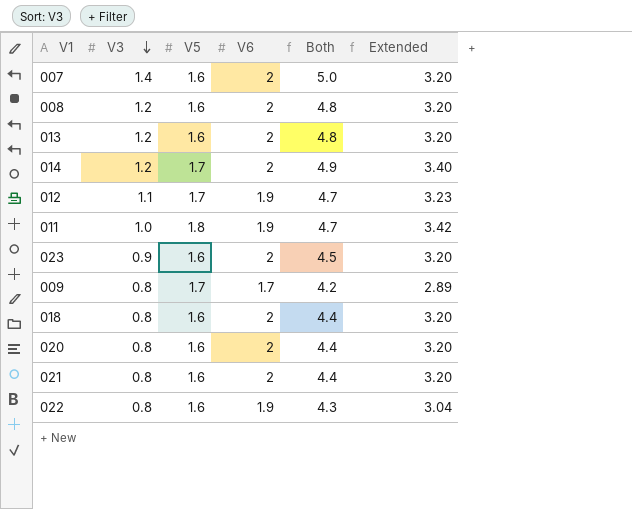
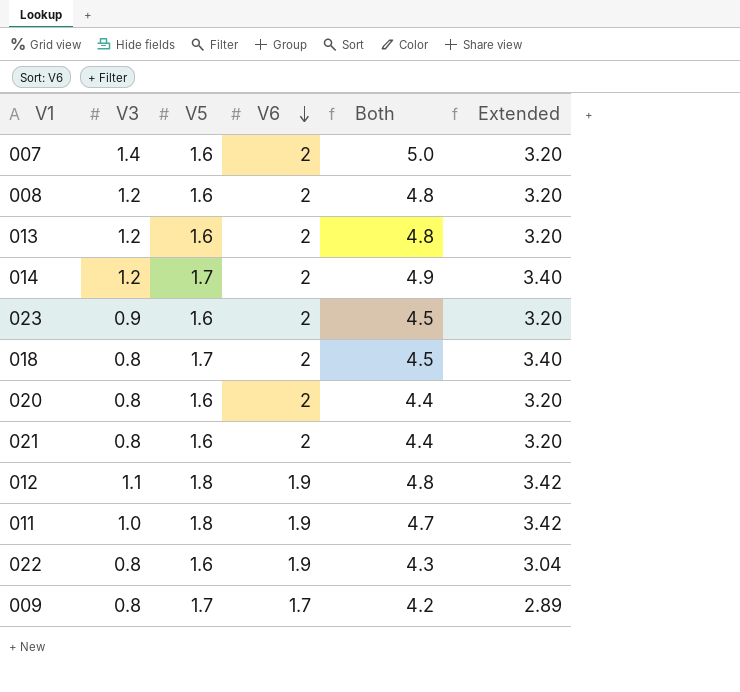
row order: V3 descending -> V6 descending
018 | V5: 1.6 -> 1.7
018 | Both: 4.4 -> 4.5
018 | Extended: 3.20 -> 3.40
012 | V5: 1.7 -> 1.8
012 | Both: 4.7 -> 4.8
012 | Extended: 3.23 -> 3.42

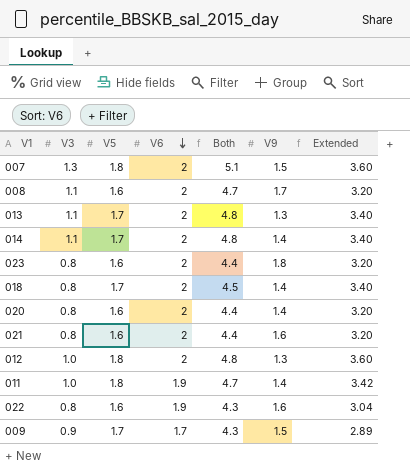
column V9 | position: none -> 6
007 | V3: 1.4 -> 1.3
007 | V5: 1.6 -> 1.8
007 | Both: 5.0 -> 5.1
007 | Extended: 3.20 -> 3.60
008 | V3: 1.2 -> 1.1
008 | Both: 4.8 -> 4.7
013 | V3: 1.2 -> 1.1
013 | V5: 1.6 -> 1.7
013 | Extended: 3.20 -> 3.40
014 | V3: 1.2 -> 1.1
014 | Both: 4.9 -> 4.8
023 | V3: 0.9 -> 0.8
023 | Both: 4.5 -> 4.4
012 | V3: 1.1 -> 1.0
012 | V6: 1.9 -> 2
012 | Extended: 3.42 -> 3.60
009 | V3: 0.8 -> 0.9
009 | Both: 4.2 -> 4.3

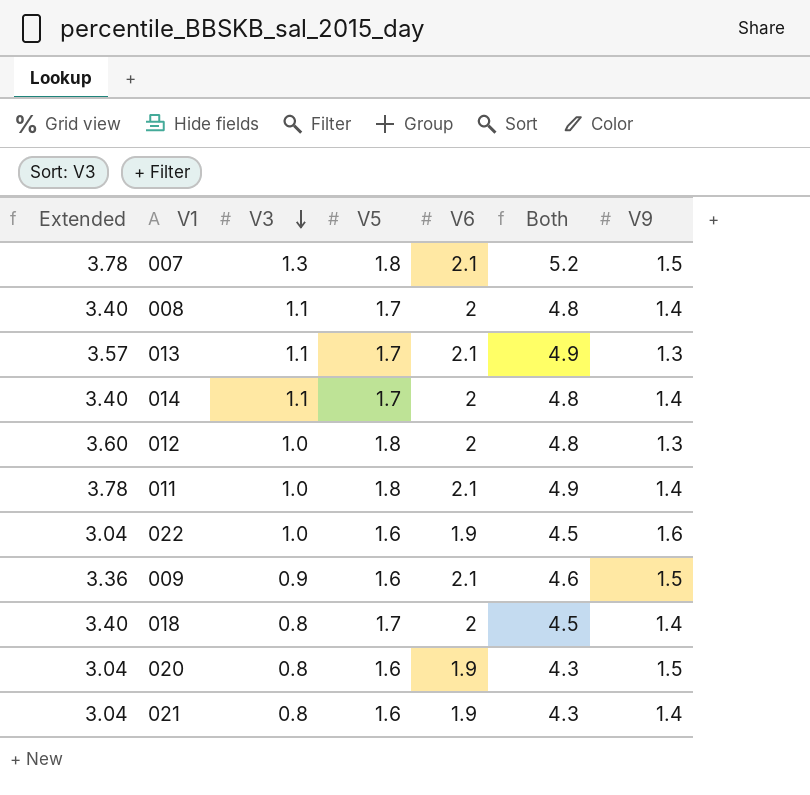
row order: V6 descending -> V3 descending
column Extended | position: 7 -> 1
row 023: 0.8 | 1.6 | 2 | 4.4 | 1.8 | 3.20 -> none
007 | Extended: 3.60 -> 3.78
007 | V6: 2 -> 2.1
007 | Both: 5.1 -> 5.2
008 | Extended: 3.20 -> 3.40
008 | V5: 1.6 -> 1.7
008 | Both: 4.7 -> 4.8
008 | V9: 1.7 -> 1.4
013 | Extended: 3.40 -> 3.57
013 | V6: 2 -> 2.1
013 | Both: 4.8 -> 4.9
011 | Extended: 3.42 -> 3.78
011 | V6: 1.9 -> 2.1
011 | Both: 4.7 -> 4.9
022 | V3: 0.8 -> 1.0
022 | Both: 4.3 -> 4.5
009 | Extended: 2.89 -> 3.36
009 | V5: 1.7 -> 1.6
009 | V6: 1.7 -> 2.1
009 | Both: 4.3 -> 4.6
020 | Extended: 3.20 -> 3.04
020 | V6: 2 -> 1.9
020 | Both: 4.4 -> 4.3
020 | V9: 1.4 -> 1.5
021 | Extended: 3.20 -> 3.04
021 | V6: 2 -> 1.9
021 | Both: 4.4 -> 4.3
021 | V9: 1.6 -> 1.4

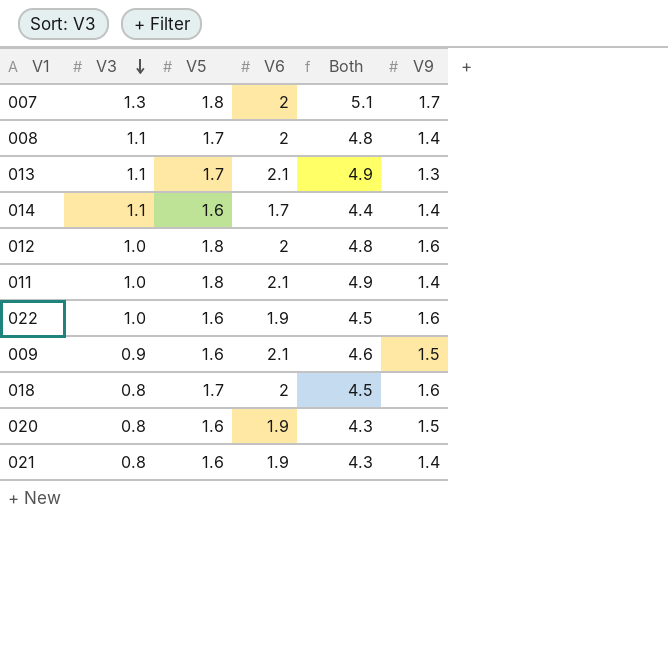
column Extended | formula: [V5] * [V6] -> none
007 | V6: 2.1 -> 2
007 | Both: 5.2 -> 5.1
007 | V9: 1.5 -> 1.7
014 | V5: 1.7 -> 1.6
014 | V6: 2 -> 1.7
014 | Both: 4.8 -> 4.4
012 | V9: 1.3 -> 1.6
018 | V9: 1.4 -> 1.6

